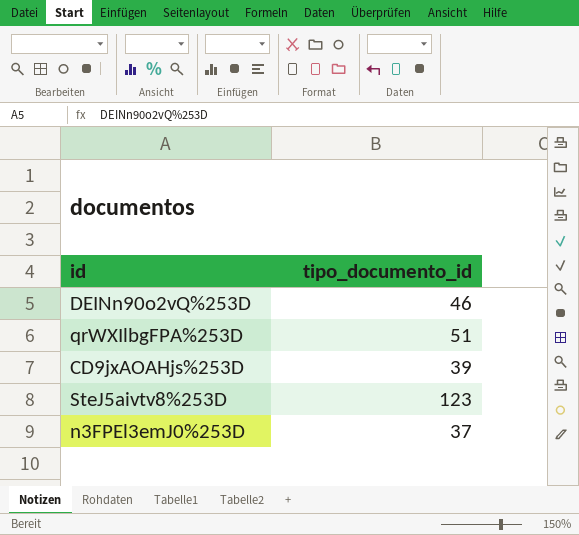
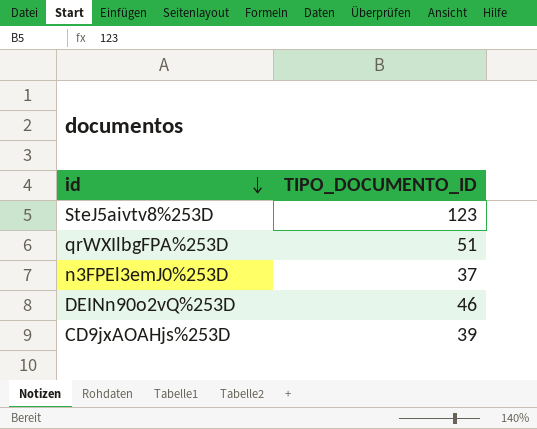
row order: none -> id descending
column name: tipo_documento_id -> TIPO_DOCUMENTO_ID

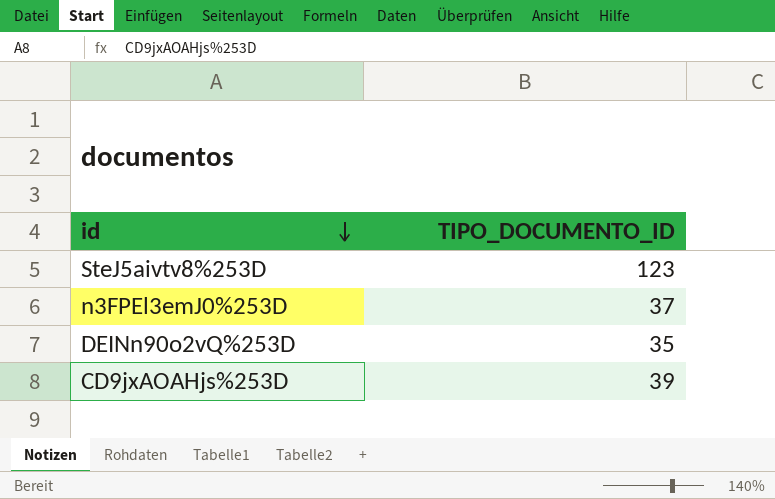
row qrWXIlbgFPA%253D: 51 -> none
DEINn90o2vQ%253D | TIPO_DOCUMENTO_ID: 46 -> 35

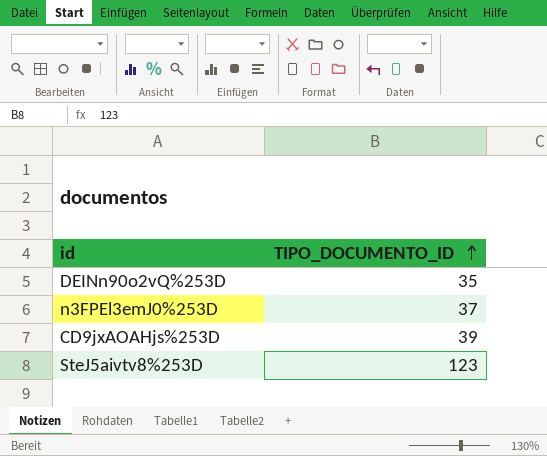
row order: id descending -> TIPO_DOCUMENTO_ID ascending

